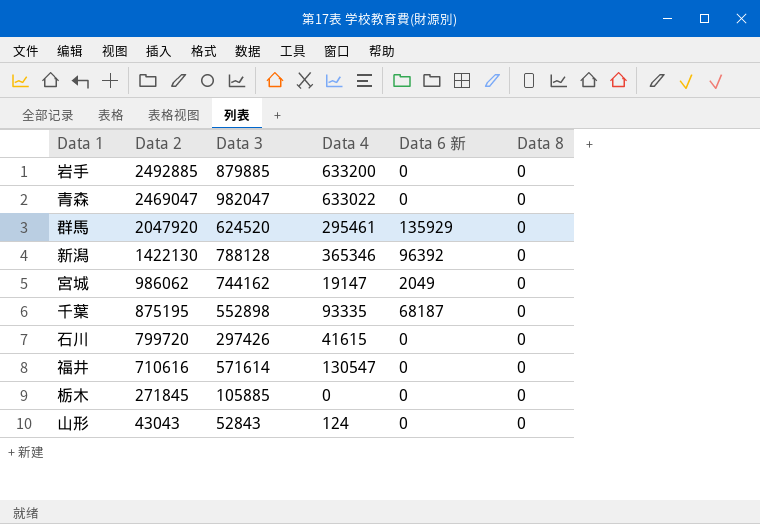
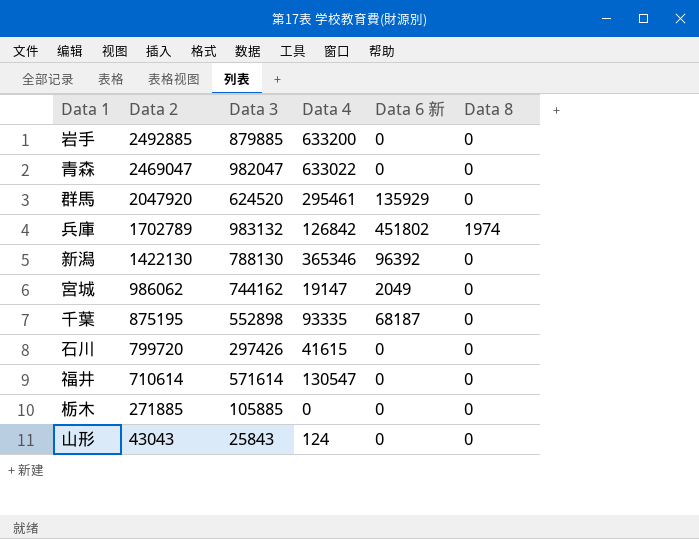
row 兵庫: none -> 1702789 | 983132 | 126842 | 451802 | 1974
新潟 | Data 3: 788128 -> 788130
福井 | Data 2: 710616 -> 710614
栃木 | Data 2: 271845 -> 271885
山形 | Data 3: 52843 -> 25843

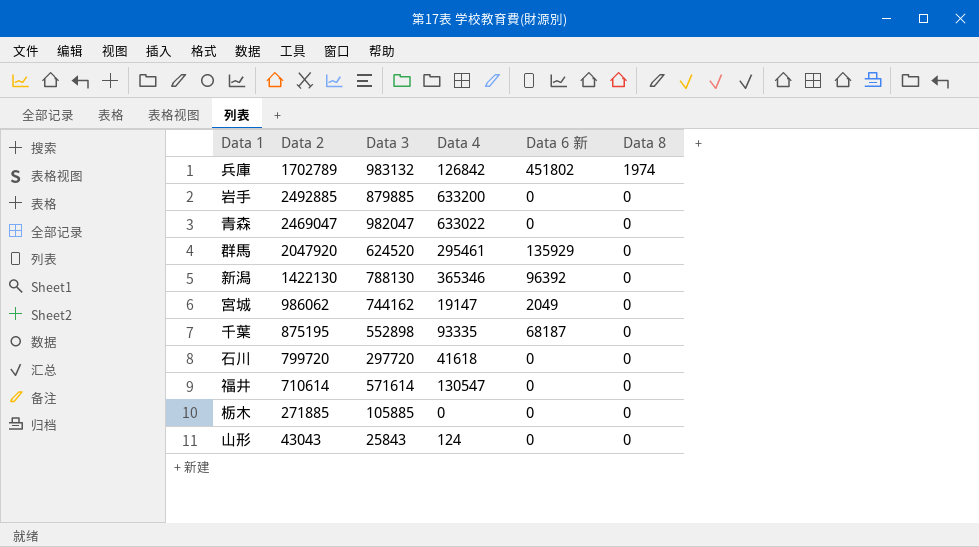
row order: Data 2 descending -> Data 8 descending
石川 | Data 3: 297426 -> 297720
石川 | Data 4: 41615 -> 41618

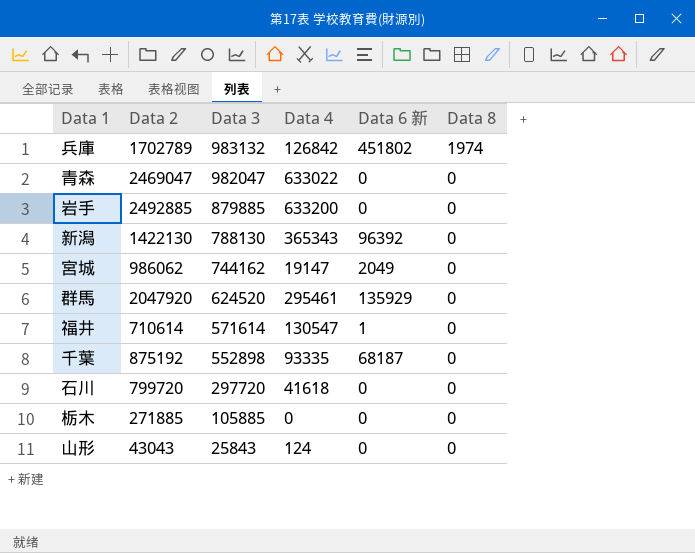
row order: Data 8 descending -> Data 3 descending
新潟 | Data 4: 365346 -> 365343
福井 | Data 6 新: 0 -> 1
千葉 | Data 2: 875195 -> 875192

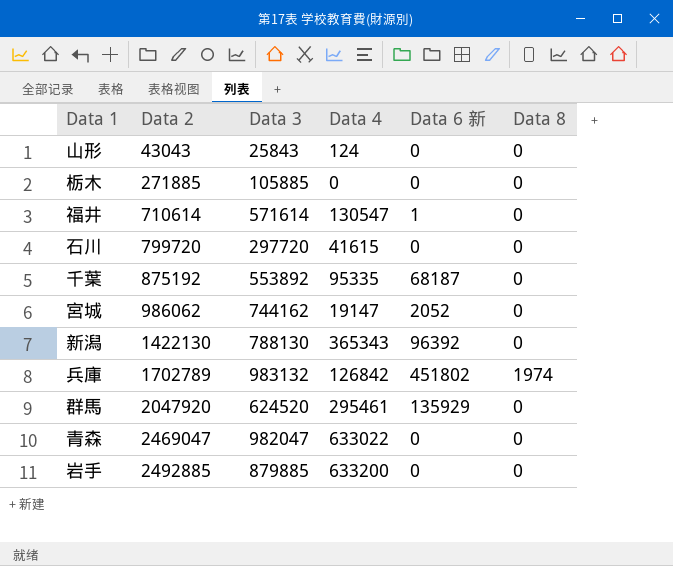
row order: Data 3 descending -> Data 2 ascending
石川 | Data 4: 41618 -> 41615
千葉 | Data 3: 552898 -> 553892
千葉 | Data 4: 93335 -> 95335
宮城 | Data 6 新: 2049 -> 2052

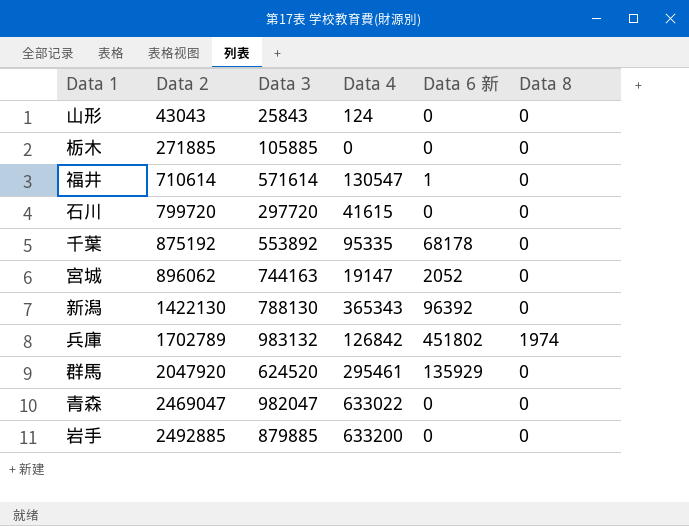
千葉 | Data 6 新: 68187 -> 68178
宮城 | Data 2: 986062 -> 896062
宮城 | Data 3: 744162 -> 744163

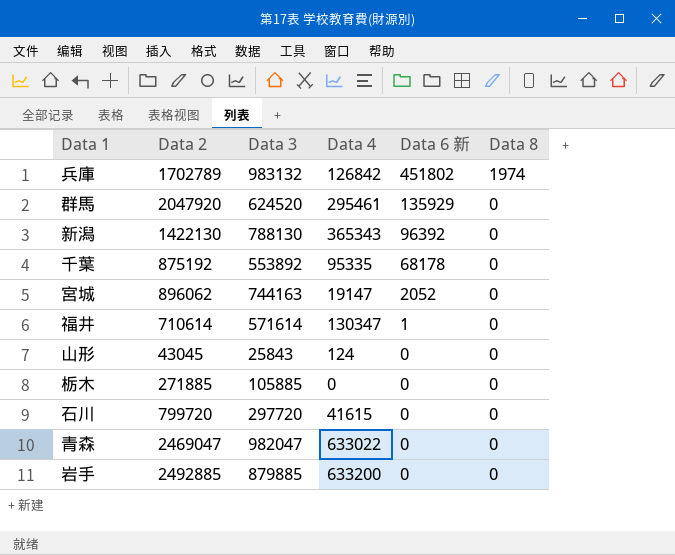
row order: Data 2 ascending -> Data 6 新 descending
福井 | Data 4: 130547 -> 130347
山形 | Data 2: 43043 -> 43045

